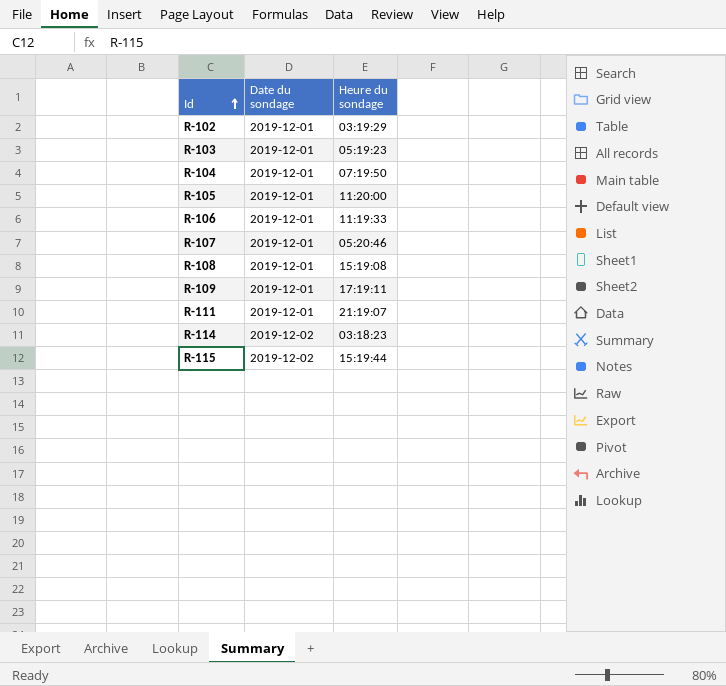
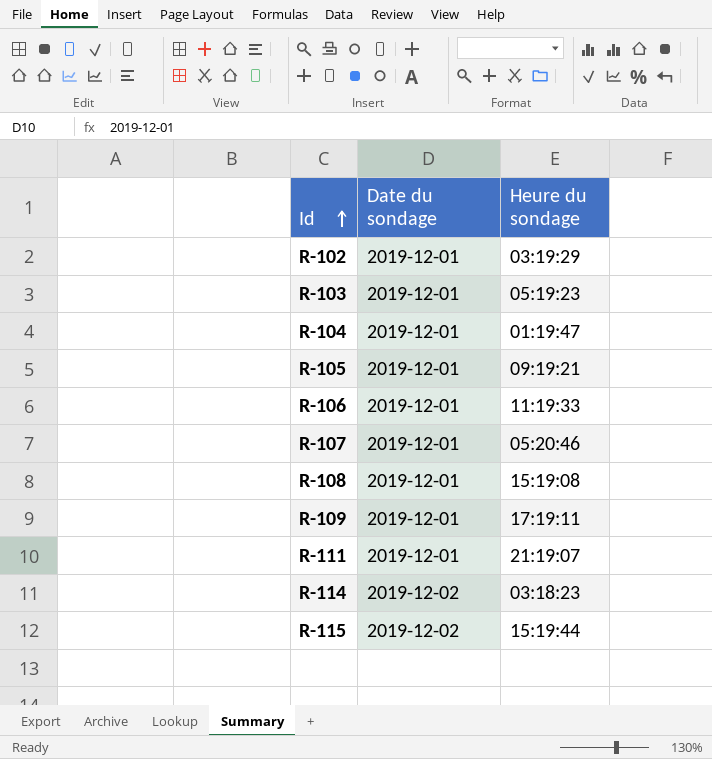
R-104 | Heure du sondage: 07:19:50 -> 01:19:47
R-105 | Heure du sondage: 11:20:00 -> 09:19:21

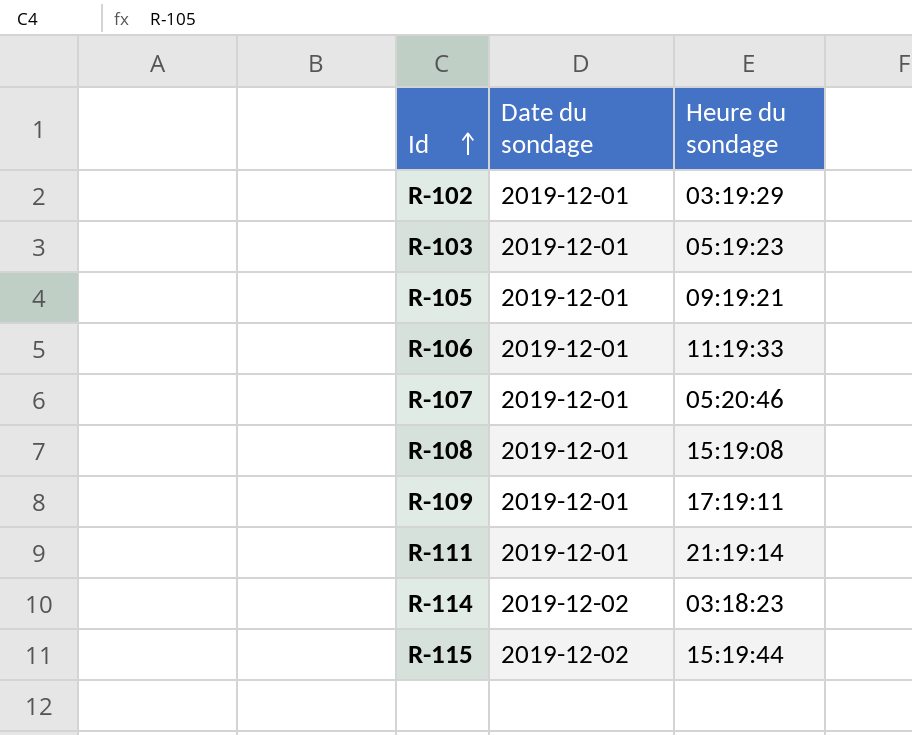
row R-104: 2019-12-01 | 01:19:47 -> none
R-111 | Heure du sondage: 21:19:07 -> 21:19:14

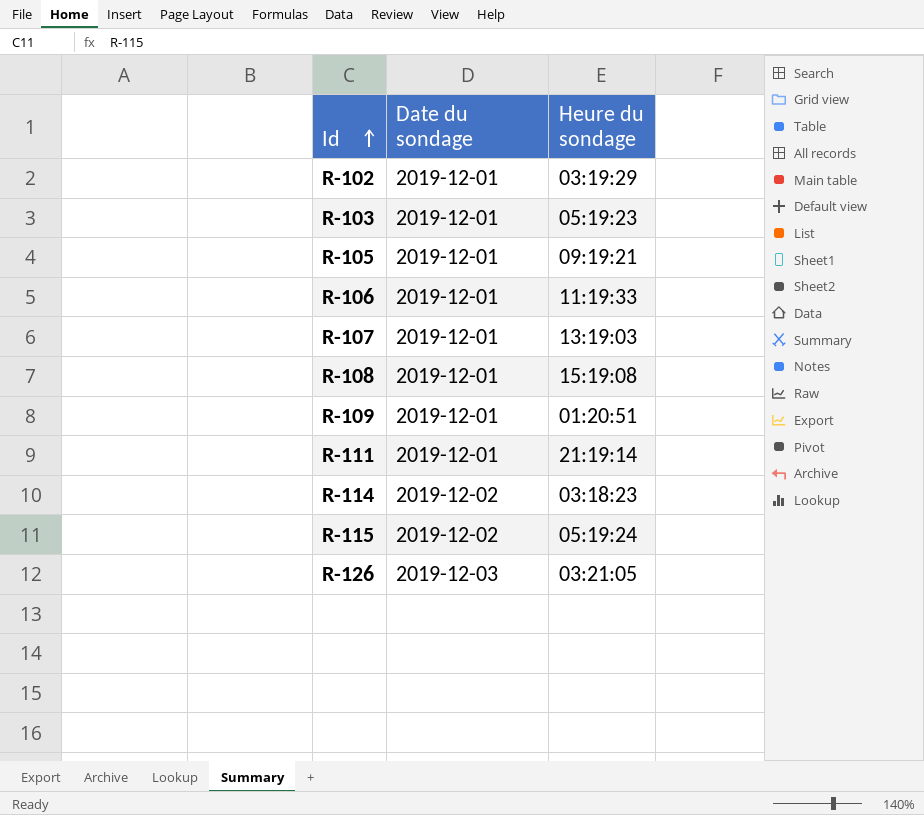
R-107 | Heure du sondage: 05:20:46 -> 13:19:03
R-109 | Heure du sondage: 17:19:11 -> 01:20:51
R-115 | Heure du sondage: 15:19:44 -> 05:19:24
row R-126: none -> 2019-12-03 | 03:21:05

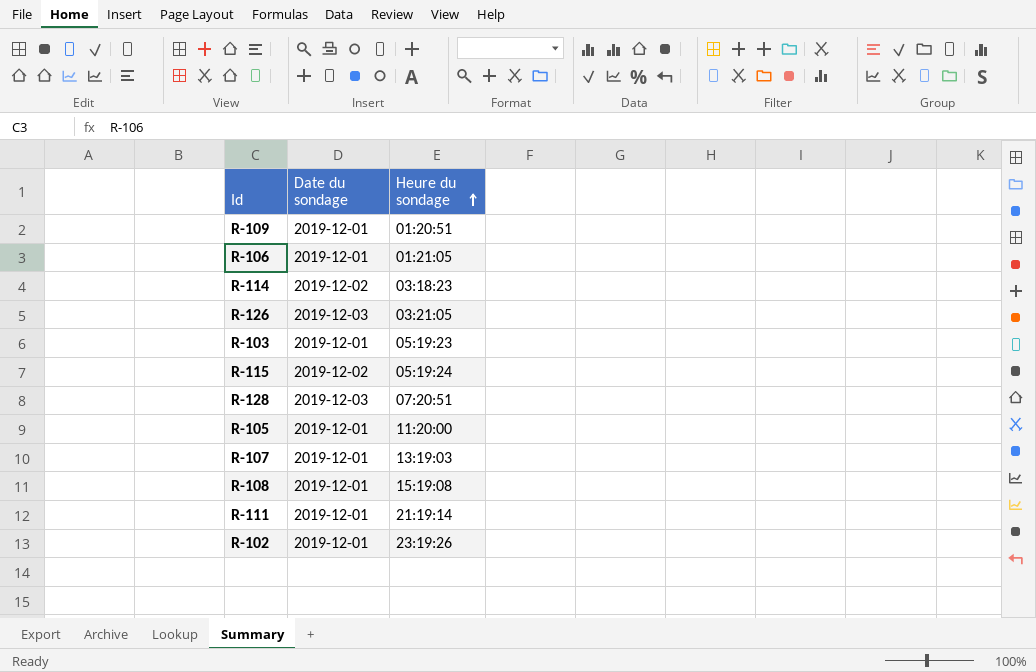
row order: Id ascending -> Heure du sondage ascending
R-106 | Heure du sondage: 11:19:33 -> 01:21:05
row R-128: none -> 2019-12-03 | 07:20:51
R-105 | Heure du sondage: 09:19:21 -> 11:20:00
R-102 | Heure du sondage: 03:19:29 -> 23:19:26

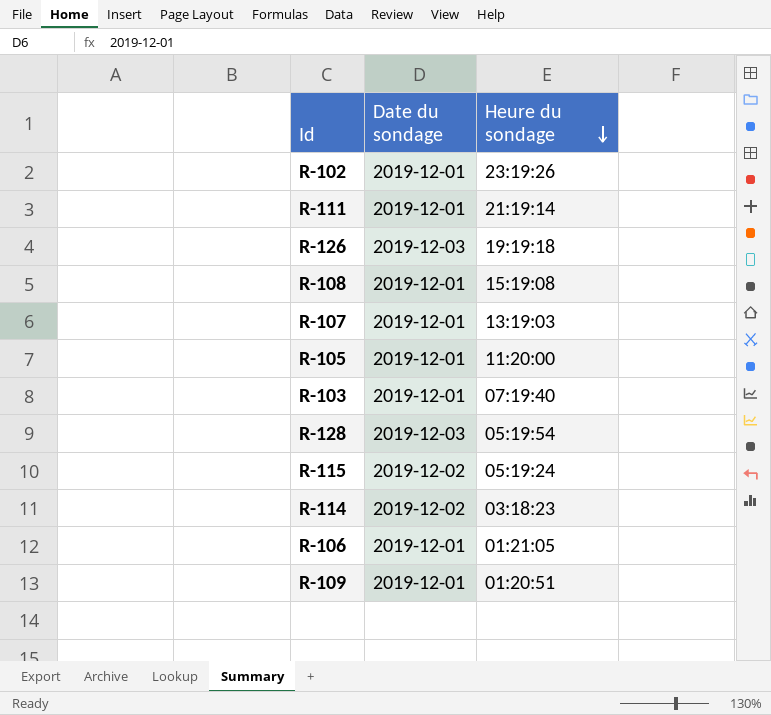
row order: Heure du sondage ascending -> Heure du sondage descending
R-126 | Heure du sondage: 03:21:05 -> 19:19:18
R-103 | Heure du sondage: 05:19:23 -> 07:19:40
R-128 | Heure du sondage: 07:20:51 -> 05:19:54

